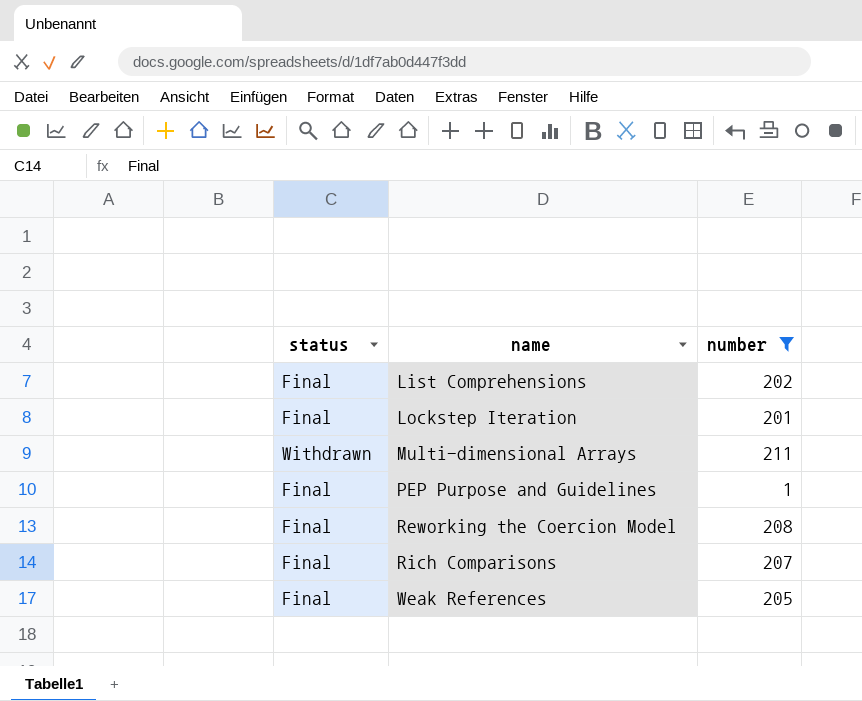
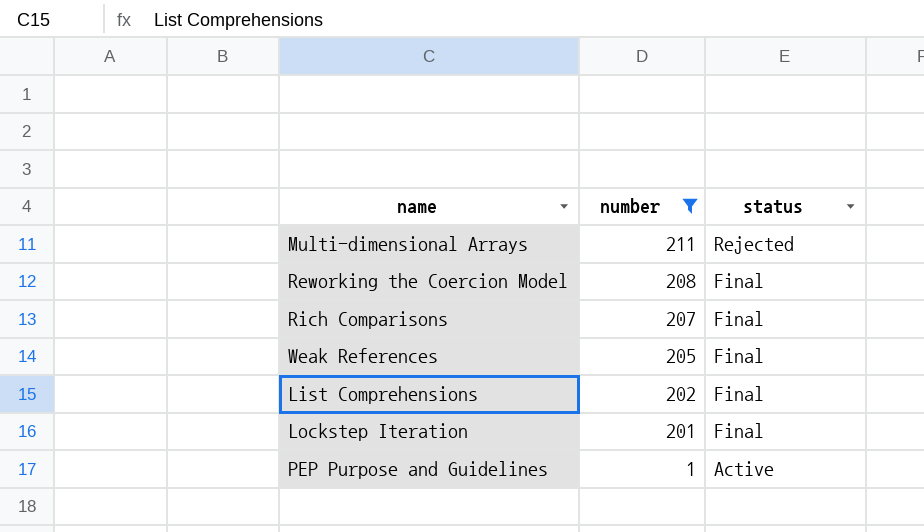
row order: name ascending -> number descending
column status | position: 1 -> 3
Multi-dimensional Arrays | status: Withdrawn -> Rejected
PEP Purpose and Guidelines | status: Final -> Active

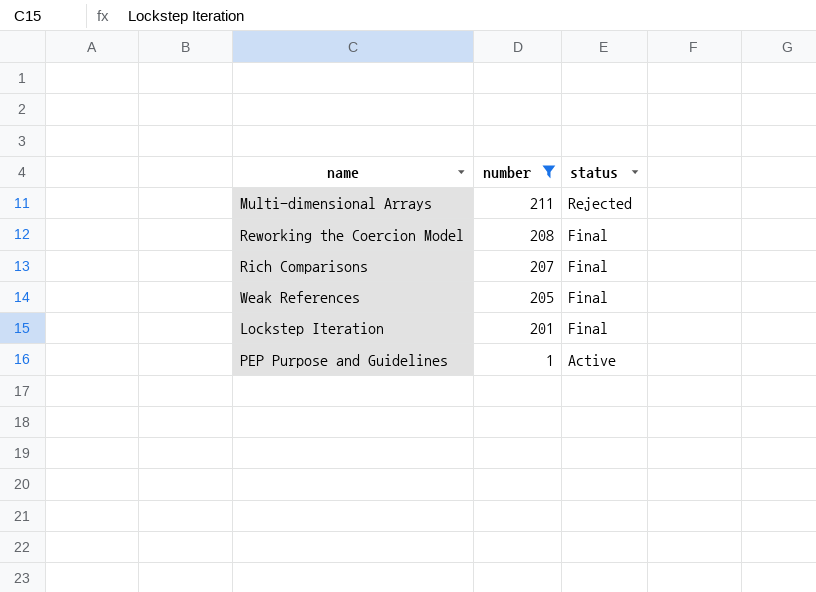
row List Comprehensions: 202 | Final -> none

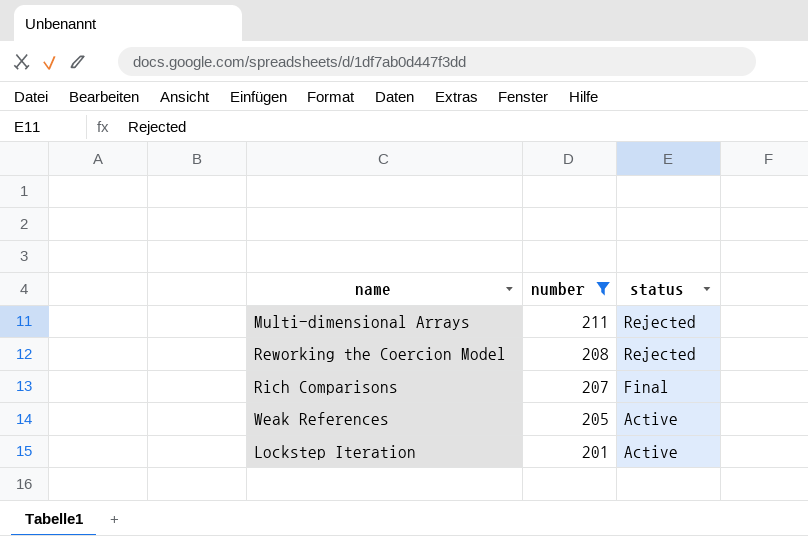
row PEP Purpose and Guidelines: 1 | Active -> none
Reworking the Coercion Model | status: Final -> Rejected
Weak References | status: Final -> Active
Lockstep Iteration | status: Final -> Active

